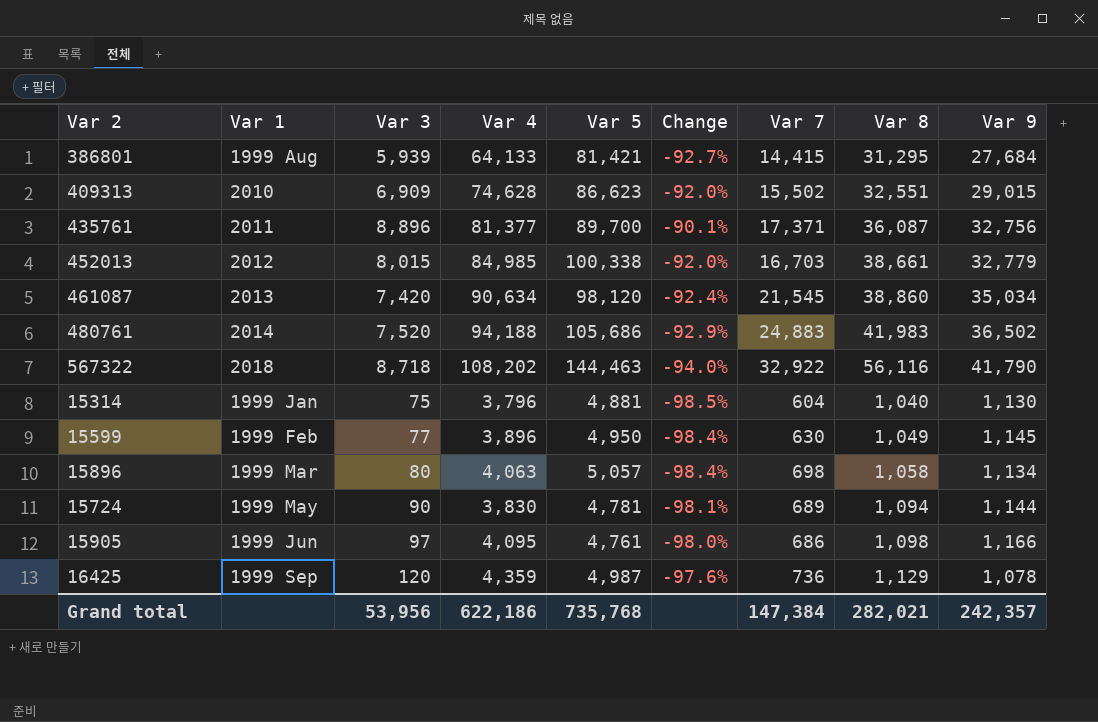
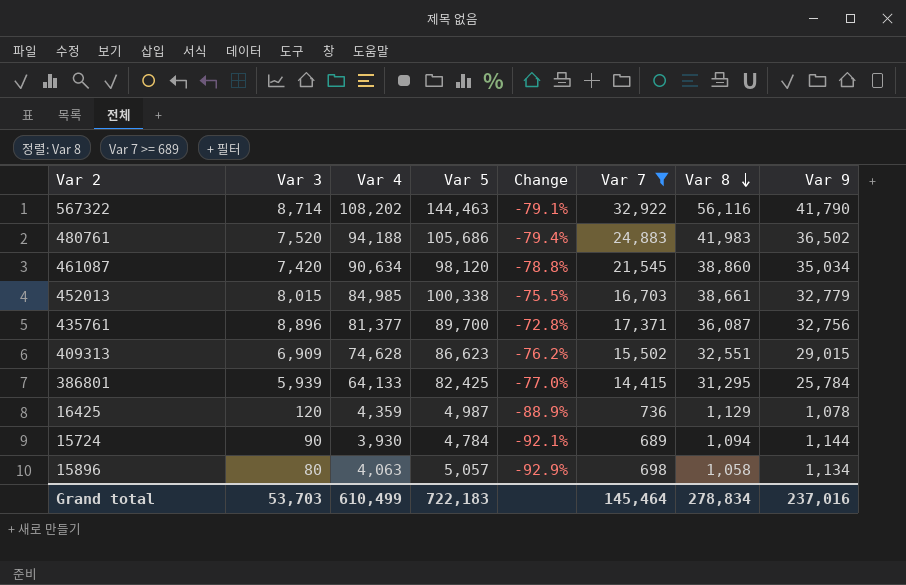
filter: none -> Var 7 >= 689
row order: none -> Var 8 descending
column Var 1 | position: 2 -> none
column Change | formula: ([Var 3] - [Var 5]) / [Var 5] -> ([Var 3] - [Var 9]) / [Var 9]
567322 | Var 3: 8,718 -> 8,714
386801 | Var 5: 81,421 -> 82,425
386801 | Var 9: 27,684 -> 25,784
15724 | Var 4: 3,830 -> 3,930
15724 | Var 5: 4,781 -> 4,784
Grand total | Var 3: 53,956 -> 53,703
Grand total | Var 4: 622,186 -> 610,499
Grand total | Var 5: 735,768 -> 722,183
Grand total | Var 7: 147,384 -> 145,464
Grand total | Var 8: 282,021 -> 278,834
Grand total | Var 9: 242,357 -> 237,016

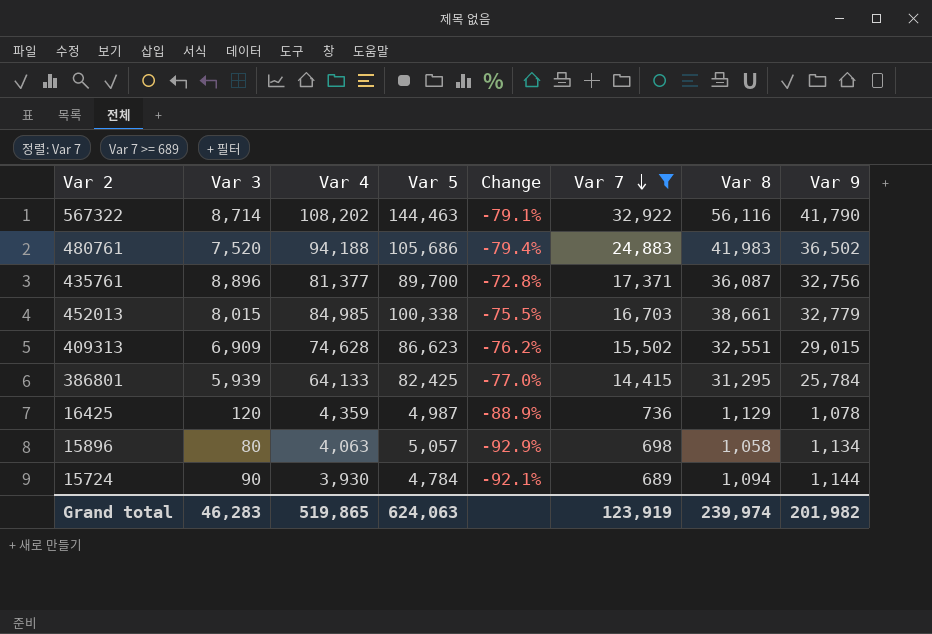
row order: Var 8 descending -> Var 7 descending
row 461087: 7,420 | 90,634 | 98,120 | -78.8% | 21,545 | 38,860 | 35,034 -> none
Grand total | Var 3: 53,703 -> 46,283
Grand total | Var 4: 610,499 -> 519,865
Grand total | Var 5: 722,183 -> 624,063
Grand total | Var 7: 145,464 -> 123,919
Grand total | Var 8: 278,834 -> 239,974
Grand total | Var 9: 237,016 -> 201,982

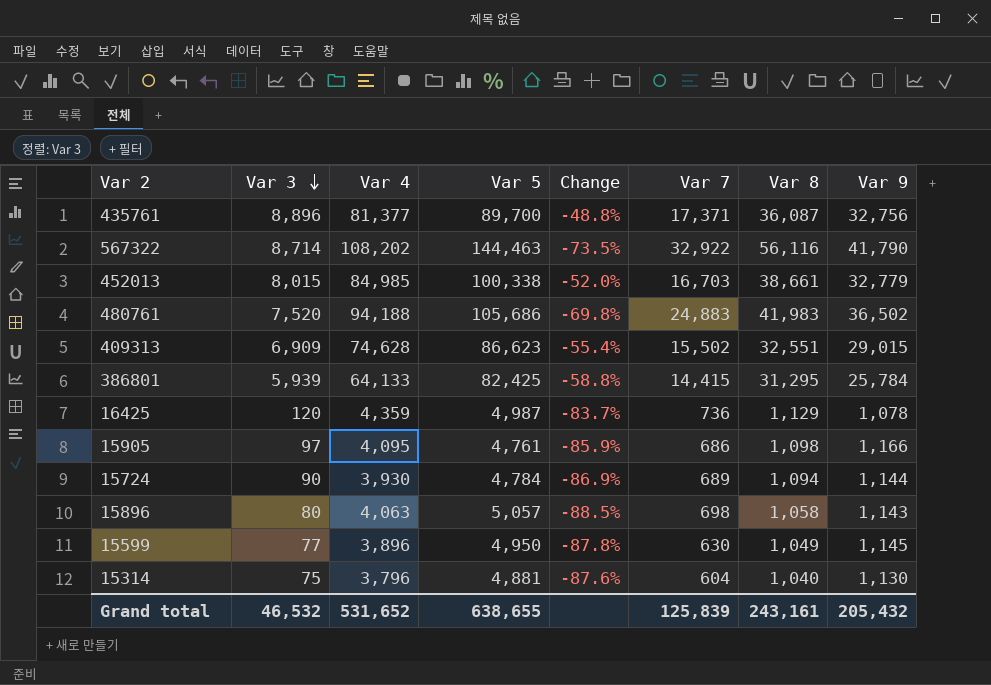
filter: Var 7 >= 689 -> none
row order: Var 7 descending -> Var 3 descending
column Change | formula: ([Var 3] - [Var 9]) / [Var 9] -> ([Var 3] - [Var 7]) / [Var 7]
15896 | Var 9: 1,134 -> 1,143
Grand total | Var 3: 46,283 -> 46,532
Grand total | Var 4: 519,865 -> 531,652
Grand total | Var 5: 624,063 -> 638,655
Grand total | Var 7: 123,919 -> 125,839
Grand total | Var 8: 239,974 -> 243,161
Grand total | Var 9: 201,982 -> 205,432

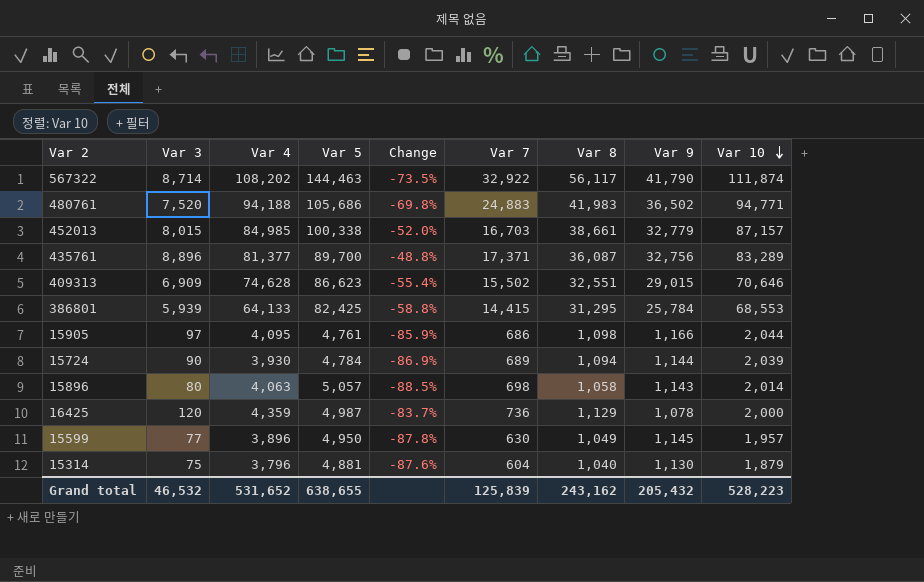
row order: Var 3 descending -> Var 10 descending
column Var 10 | position: none -> 9
567322 | Var 8: 56,116 -> 56,117
Grand total | Var 8: 243,161 -> 243,162

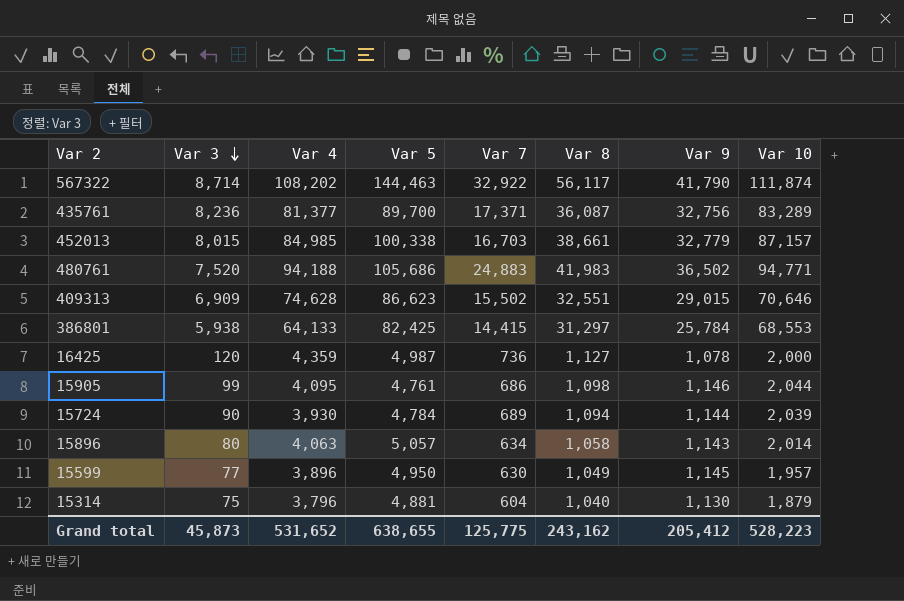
row order: Var 10 descending -> Var 3 descending
column Change | formula: ([Var 3] - [Var 7]) / [Var 7] -> none
435761 | Var 3: 8,896 -> 8,236
386801 | Var 3: 5,939 -> 5,938
386801 | Var 8: 31,295 -> 31,297
16425 | Var 8: 1,129 -> 1,127
15905 | Var 3: 97 -> 99
15905 | Var 9: 1,166 -> 1,146
15896 | Var 7: 698 -> 634
Grand total | Var 3: 46,532 -> 45,873
Grand total | Var 7: 125,839 -> 125,775
Grand total | Var 9: 205,432 -> 205,412

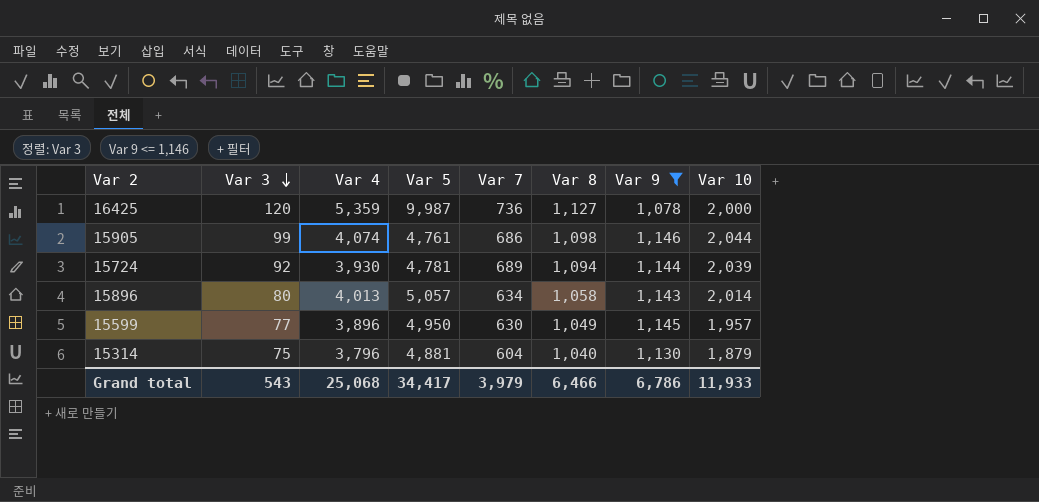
filter: none -> Var 9 <= 1,146
16425 | Var 4: 4,359 -> 5,359
16425 | Var 5: 4,987 -> 9,987
15905 | Var 4: 4,095 -> 4,074
15724 | Var 3: 90 -> 92
15724 | Var 5: 4,784 -> 4,781
15896 | Var 4: 4,063 -> 4,013
Grand total | Var 3: 45,873 -> 543
Grand total | Var 4: 531,652 -> 25,068
Grand total | Var 5: 638,655 -> 34,417
Grand total | Var 7: 125,775 -> 3,979
Grand total | Var 8: 243,162 -> 6,466
Grand total | Var 9: 205,412 -> 6,786
Grand total | Var 10: 528,223 -> 11,933

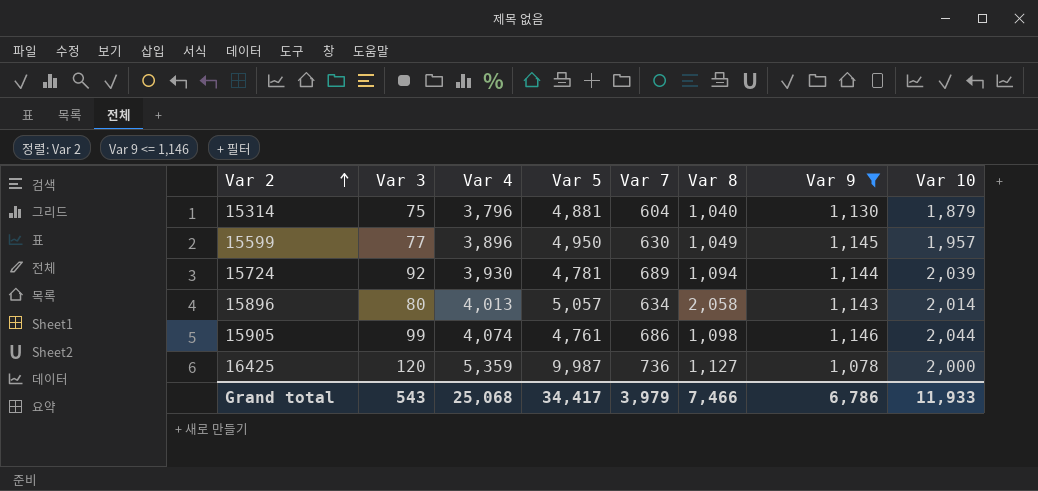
row order: Var 3 descending -> Var 2 ascending
15896 | Var 8: 1,058 -> 2,058
Grand total | Var 8: 6,466 -> 7,466

